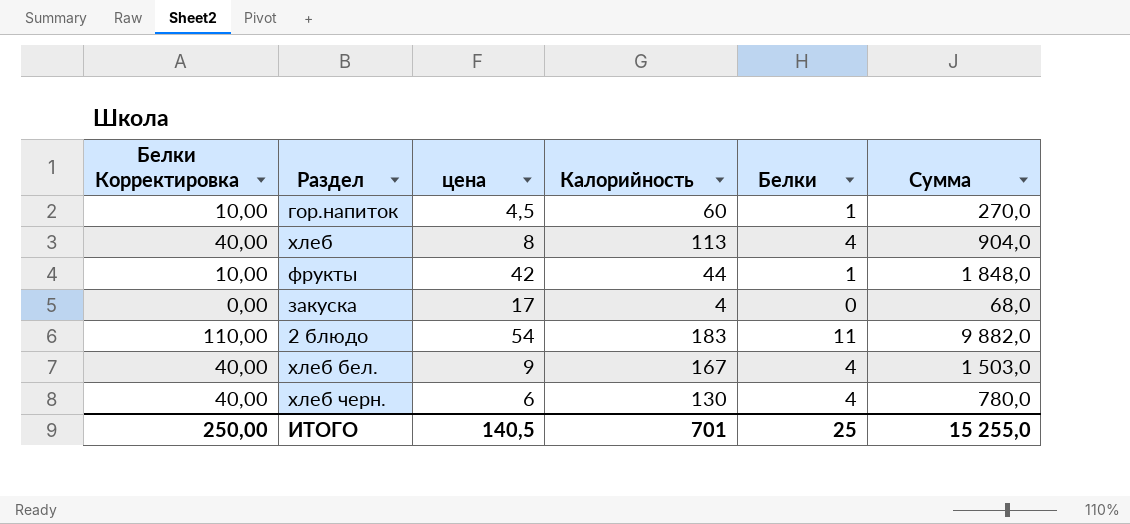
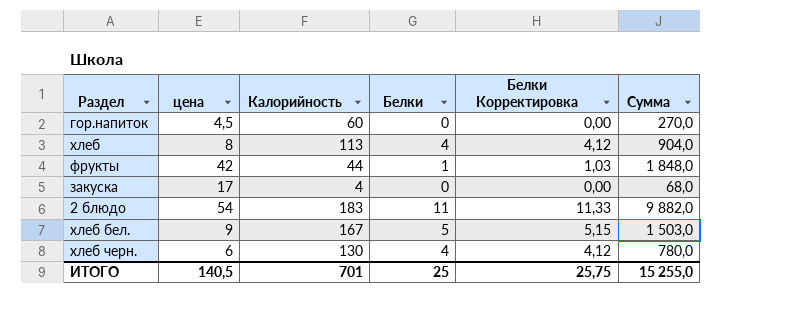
column Белки Корректировка | formula: [Белки] * 10 -> [Белки] * 1,03
column Белки Корректировка | position: 1 -> 5
гор.напиток | Белки: 1 -> 0
хлеб бел. | Белки: 4 -> 5
ИТОГО | Белки Корректировка: 250,00 -> 25,75

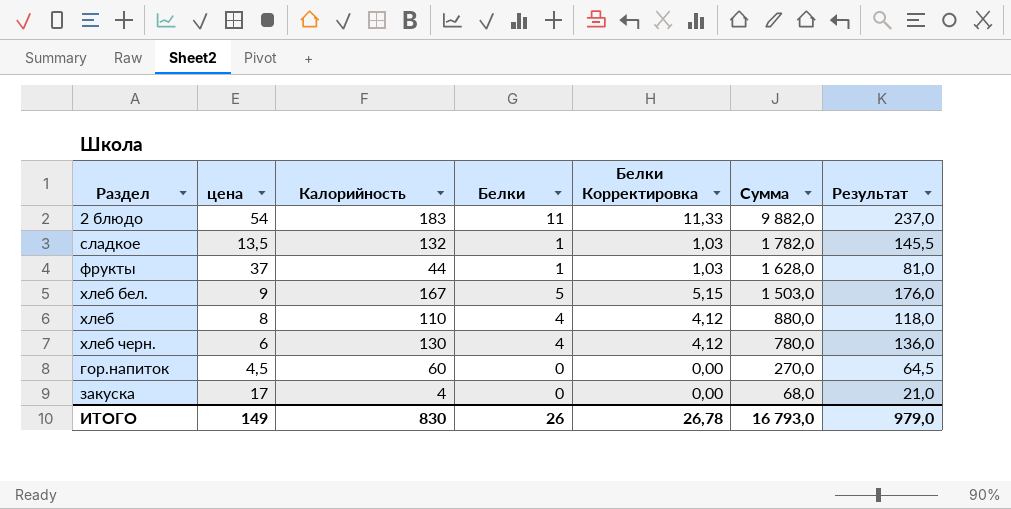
row order: none -> Сумма descending
column Результат | formula: none -> [цена] + [Калорийность]
row сладкое: none -> 13,5 | 132 | 1 | 1,03 | 1 782,0 | 145,5
фрукты | цена: 42 -> 37
фрукты | Сумма: 1 848,0 -> 1 628,0
хлеб | Калорийность: 113 -> 110
хлеб | Сумма: 904,0 -> 880,0
ИТОГО | цена: 140,5 -> 149
ИТОГО | Калорийность: 701 -> 830
ИТОГО | Белки: 25 -> 26
ИТОГО | Белки Корректировка: 25,75 -> 26,78
ИТОГО | Сумма: 15 255,0 -> 16 793,0

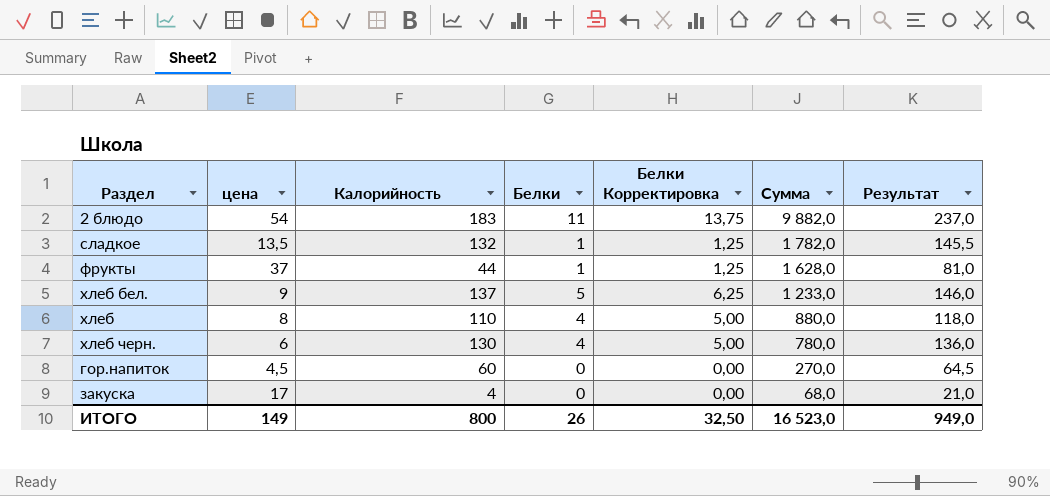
column Белки Корректировка | formula: [Белки] * 1,03 -> [Белки] * 1,25
хлеб бел. | Калорийность: 167 -> 137
хлеб бел. | Сумма: 1 503,0 -> 1 233,0
хлеб бел. | Результат: 176,0 -> 146,0
ИТОГО | Калорийность: 830 -> 800
ИТОГО | Белки Корректировка: 26,78 -> 32,50
ИТОГО | Сумма: 16 793,0 -> 16 523,0
ИТОГО | Результат: 979,0 -> 949,0

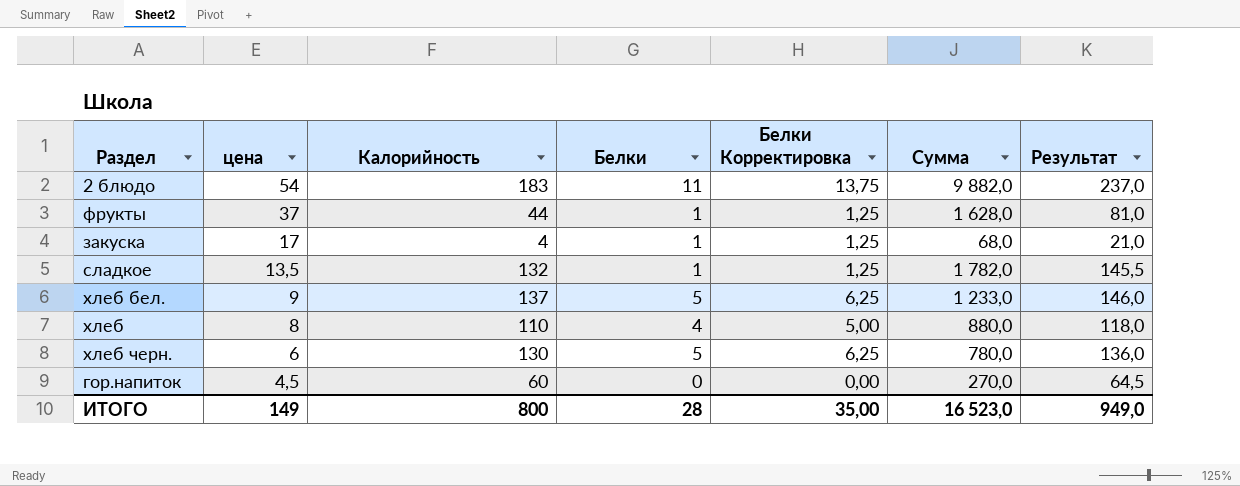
row order: Сумма descending -> цена descending
закуска | Белки: 0 -> 1
закуска | Белки Корректировка: 0,00 -> 1,25
хлеб черн. | Белки: 4 -> 5
хлеб черн. | Белки Корректировка: 5,00 -> 6,25
ИТОГО | Белки: 26 -> 28
ИТОГО | Белки Корректировка: 32,50 -> 35,00

